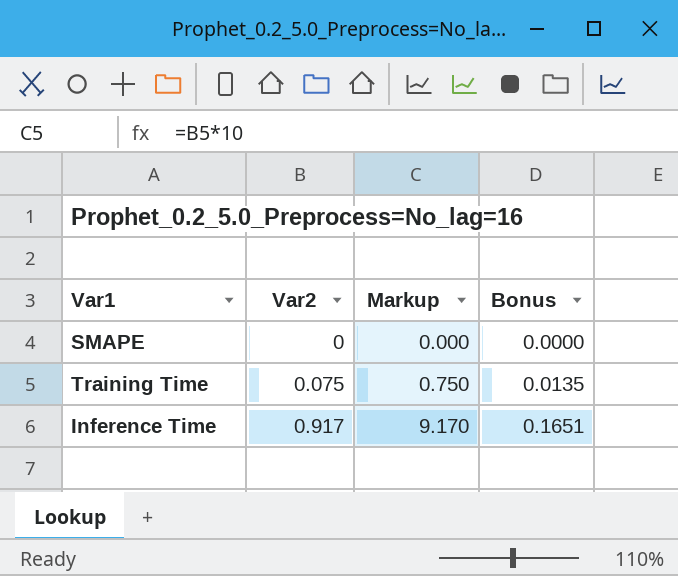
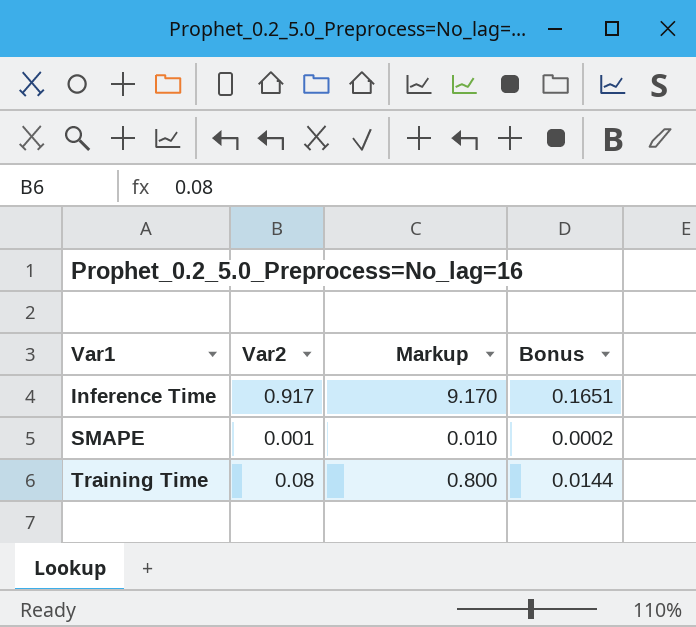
row order: Var2 ascending -> Var1 ascending
SMAPE | Var2: 0 -> 0.001
SMAPE | Markup: 0.000 -> 0.010
SMAPE | Bonus: 0.0000 -> 0.0002
Training Time | Var2: 0.075 -> 0.08
Training Time | Markup: 0.750 -> 0.800
Training Time | Bonus: 0.0135 -> 0.0144

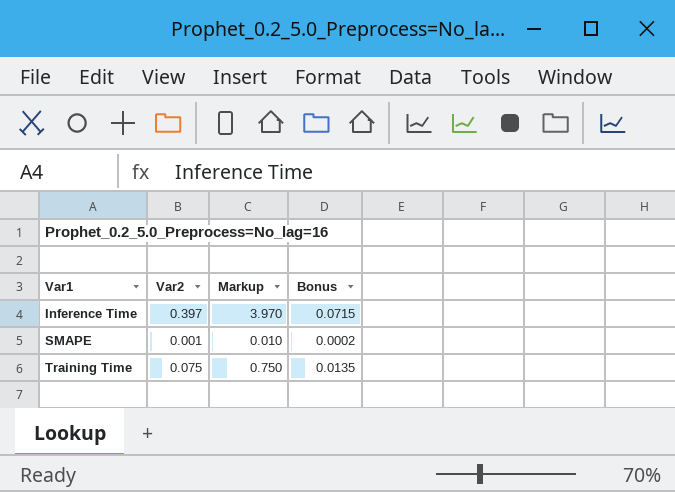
Inference Time | Var2: 0.917 -> 0.397
Inference Time | Markup: 9.170 -> 3.970
Inference Time | Bonus: 0.1651 -> 0.0715
Training Time | Var2: 0.08 -> 0.075
Training Time | Markup: 0.800 -> 0.750
Training Time | Bonus: 0.0144 -> 0.0135

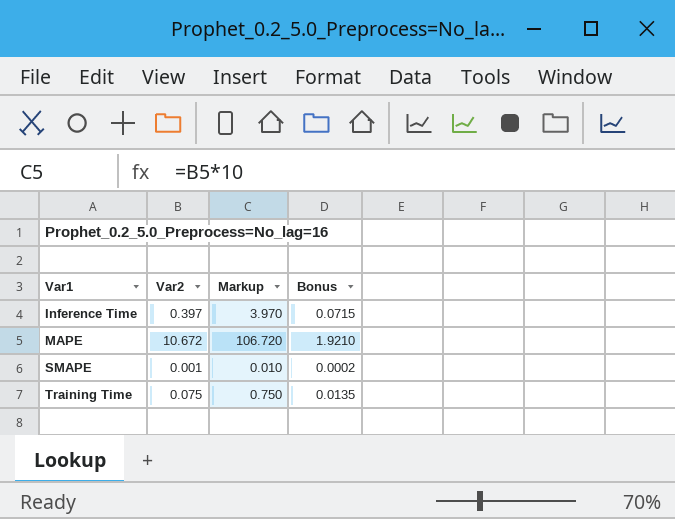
row MAPE: none -> 10.672 | 106.720 | 1.9210

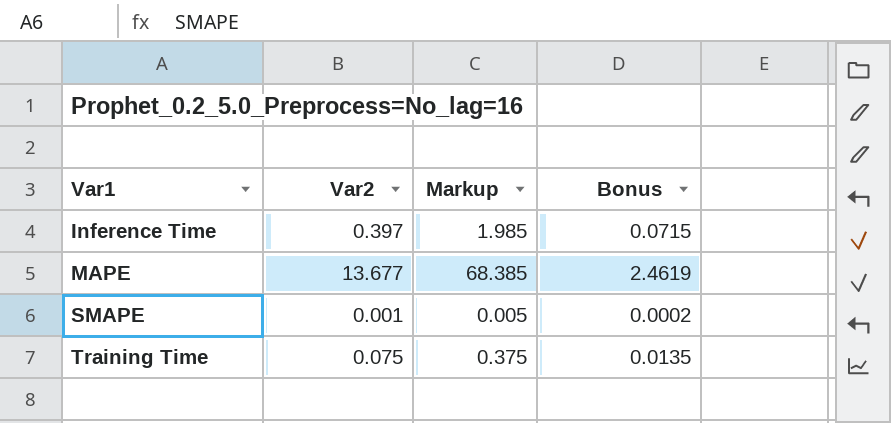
column Markup | formula: [Var2] * 10 -> [Var2] * 5
MAPE | Var2: 10.672 -> 13.677
MAPE | Bonus: 1.9210 -> 2.4619

